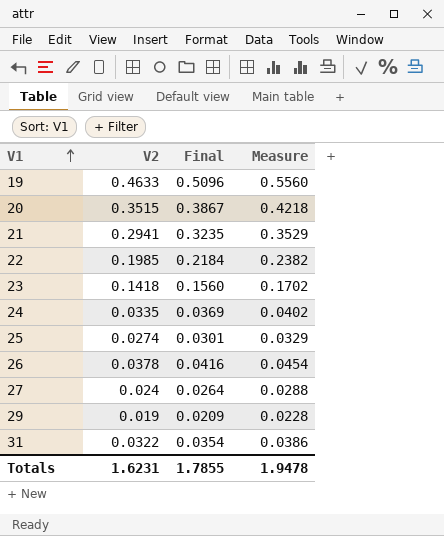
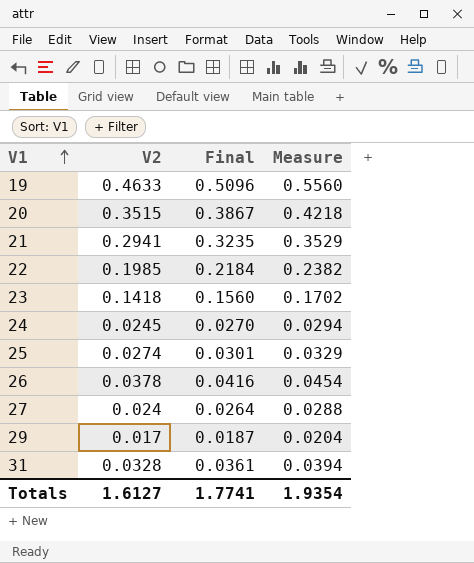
24 | V2: 0.0335 -> 0.0245
24 | Final: 0.0369 -> 0.0270
24 | Measure: 0.0402 -> 0.0294
29 | V2: 0.019 -> 0.017
29 | Final: 0.0209 -> 0.0187
29 | Measure: 0.0228 -> 0.0204
31 | V2: 0.0322 -> 0.0328
31 | Final: 0.0354 -> 0.0361
31 | Measure: 0.0386 -> 0.0394
Totals | V2: 1.6231 -> 1.6127
Totals | Final: 1.7855 -> 1.7741
Totals | Measure: 1.9478 -> 1.9354

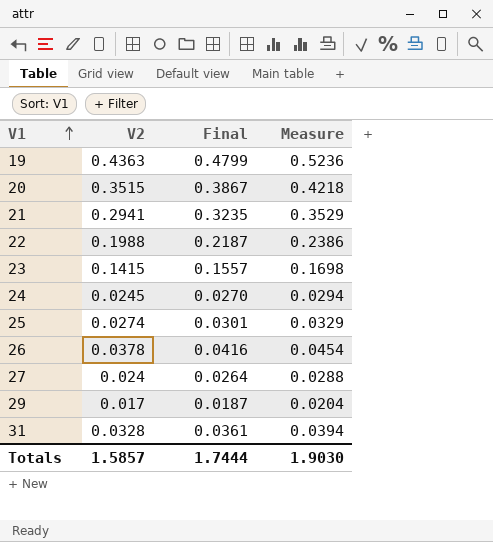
19 | V2: 0.4633 -> 0.4363
19 | Final: 0.5096 -> 0.4799
19 | Measure: 0.5560 -> 0.5236
22 | V2: 0.1985 -> 0.1988
22 | Final: 0.2184 -> 0.2187
22 | Measure: 0.2382 -> 0.2386
23 | V2: 0.1418 -> 0.1415
23 | Final: 0.1560 -> 0.1557
23 | Measure: 0.1702 -> 0.1698
Totals | V2: 1.6127 -> 1.5857
Totals | Final: 1.7741 -> 1.7444
Totals | Measure: 1.9354 -> 1.9030

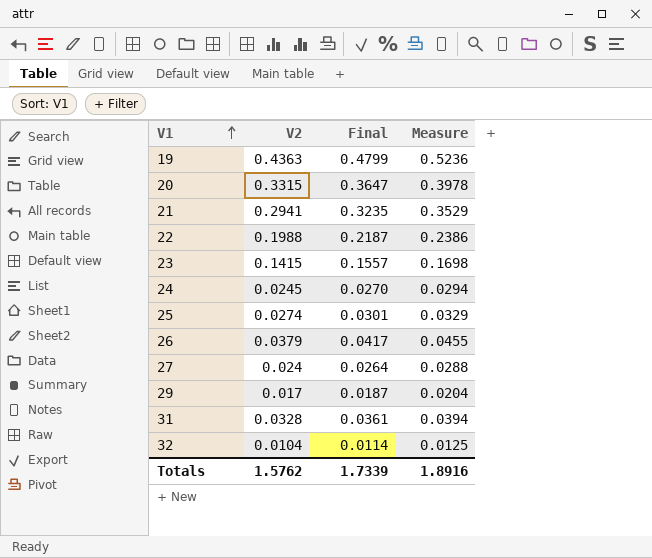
20 | V2: 0.3515 -> 0.3315
20 | Final: 0.3867 -> 0.3647
20 | Measure: 0.4218 -> 0.3978
26 | V2: 0.0378 -> 0.0379
26 | Final: 0.0416 -> 0.0417
26 | Measure: 0.0454 -> 0.0455
row 32: none -> 0.0104 | 0.0114 | 0.0125
Totals | V2: 1.5857 -> 1.5762
Totals | Final: 1.7444 -> 1.7339
Totals | Measure: 1.9030 -> 1.8916

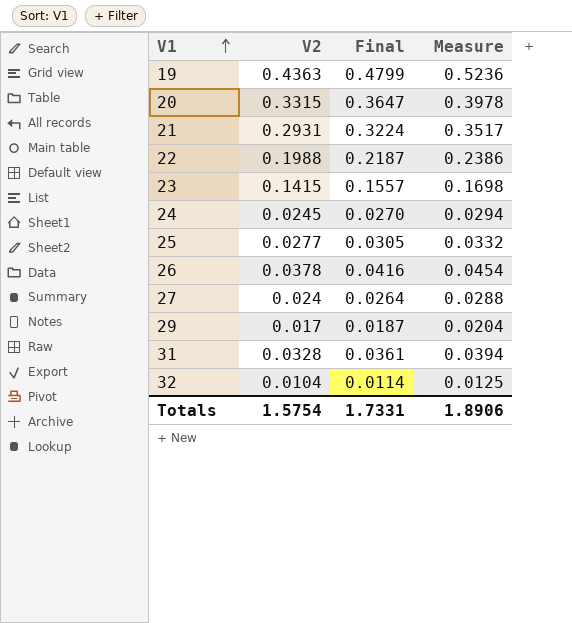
21 | V2: 0.2941 -> 0.2931
21 | Final: 0.3235 -> 0.3224
21 | Measure: 0.3529 -> 0.3517
25 | V2: 0.0274 -> 0.0277
25 | Final: 0.0301 -> 0.0305
25 | Measure: 0.0329 -> 0.0332
26 | V2: 0.0379 -> 0.0378
26 | Final: 0.0417 -> 0.0416
26 | Measure: 0.0455 -> 0.0454
Totals | V2: 1.5762 -> 1.5754
Totals | Final: 1.7339 -> 1.7331
Totals | Measure: 1.8916 -> 1.8906

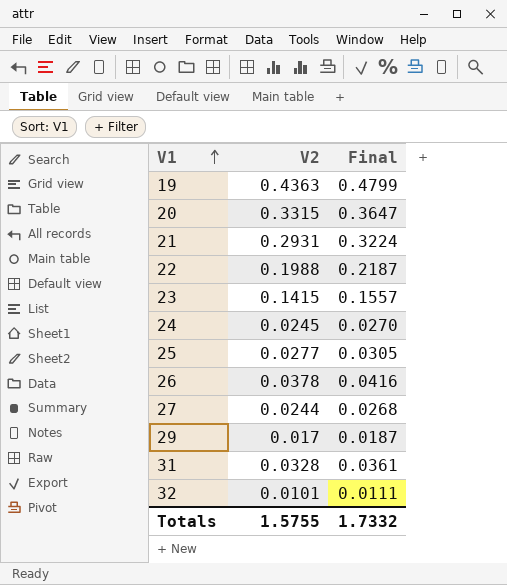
column Measure | formula: [V2] * 1.2 -> none
27 | V2: 0.024 -> 0.0244
27 | Final: 0.0264 -> 0.0268
32 | V2: 0.0104 -> 0.0101
32 | Final: 0.0114 -> 0.0111
Totals | V2: 1.5754 -> 1.5755
Totals | Final: 1.7331 -> 1.7332

